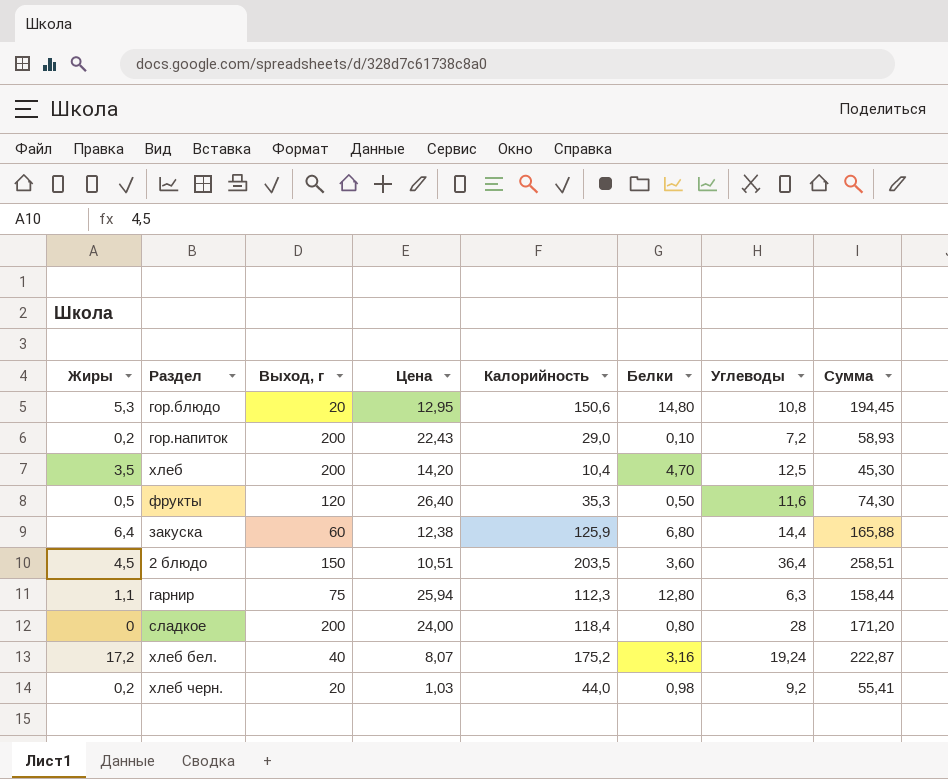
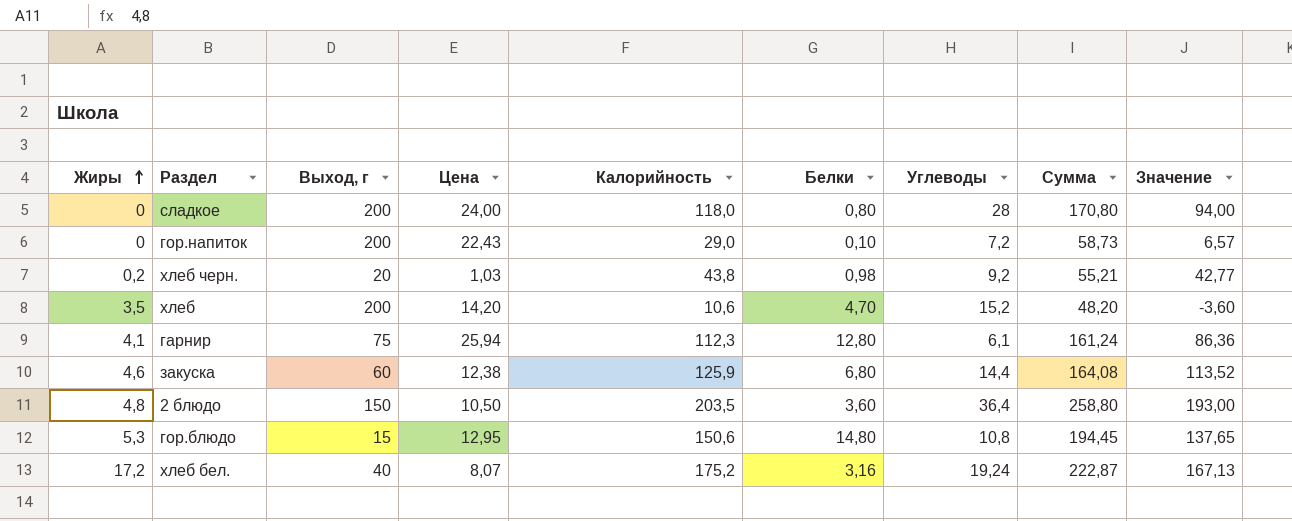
row order: none -> Жиры ascending
column Значение | formula: none -> [Калорийность] - [Цена]
row фрукты: 0,5 | 120 | 26,40 | 35,3 | 0,50 | 11,6 | 74,30 -> none
сладкое | Калорийность: 118,4 -> 118,0
сладкое | Сумма: 171,20 -> 170,80
гор.напиток | Жиры: 0,2 -> 0
гор.напиток | Сумма: 58,93 -> 58,73
хлеб черн. | Калорийность: 44,0 -> 43,8
хлеб черн. | Сумма: 55,41 -> 55,21
хлеб | Калорийность: 10,4 -> 10,6
хлеб | Углеводы: 12,5 -> 15,2
хлеб | Сумма: 45,30 -> 48,20
гарнир | Жиры: 1,1 -> 4,1
гарнир | Углеводы: 6,3 -> 6,1
гарнир | Сумма: 158,44 -> 161,24
закуска | Жиры: 6,4 -> 4,6
закуска | Сумма: 165,88 -> 164,08
2 блюдо | Жиры: 4,5 -> 4,8
2 блюдо | Цена: 10,51 -> 10,50
2 блюдо | Сумма: 258,51 -> 258,80
гор.блюдо | Выход, г: 20 -> 15

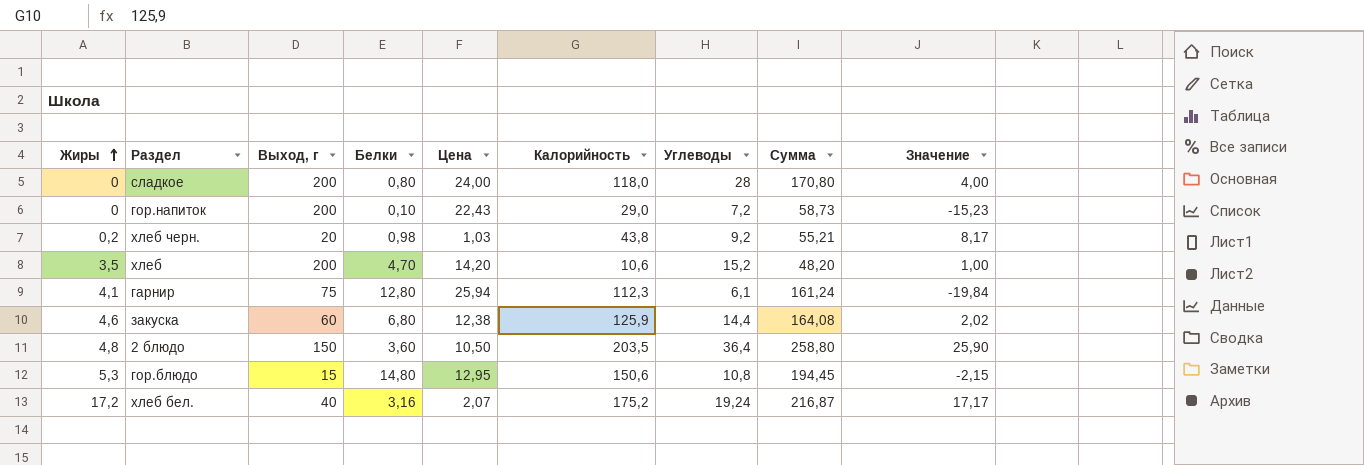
column Белки | position: 6 -> 4
column Значение | formula: [Калорийность] - [Цена] -> [Углеводы] - [Цена]
хлеб бел. | Цена: 8,07 -> 2,07
хлеб бел. | Сумма: 222,87 -> 216,87

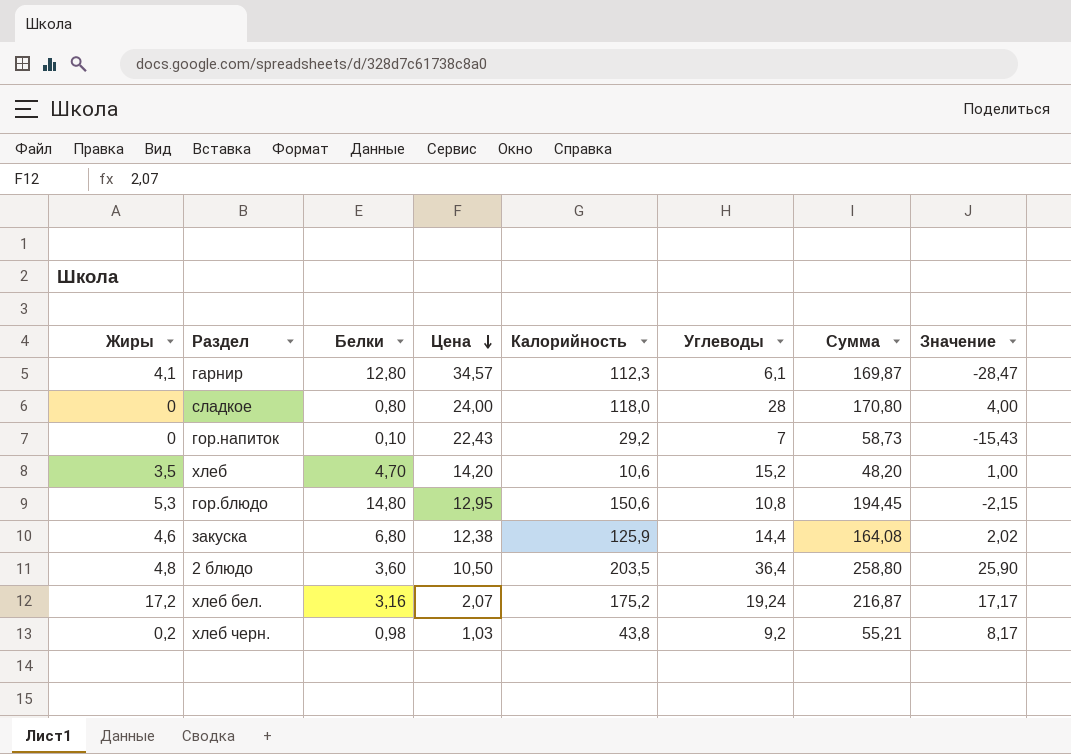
row order: Жиры ascending -> Цена descending
column Выход, г | position: 3 -> none
гарнир | Цена: 25,94 -> 34,57
гарнир | Сумма: 161,24 -> 169,87
гарнир | Значение: -19,84 -> -28,47
гор.напиток | Калорийность: 29,0 -> 29,2
гор.напиток | Углеводы: 7,2 -> 7
гор.напиток | Значение: -15,23 -> -15,43

